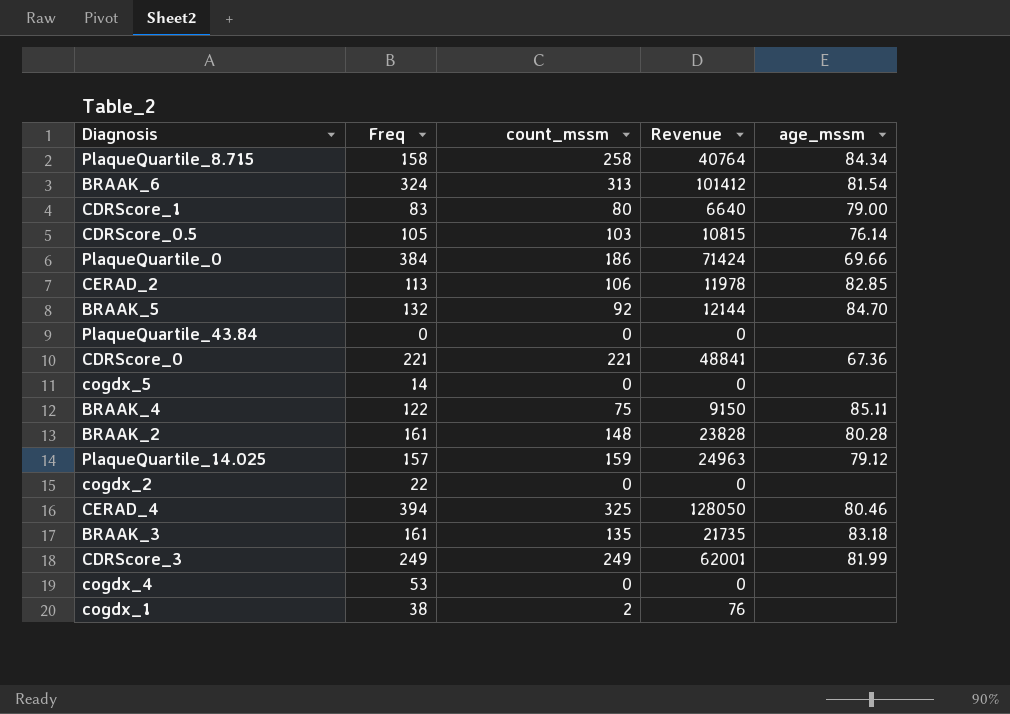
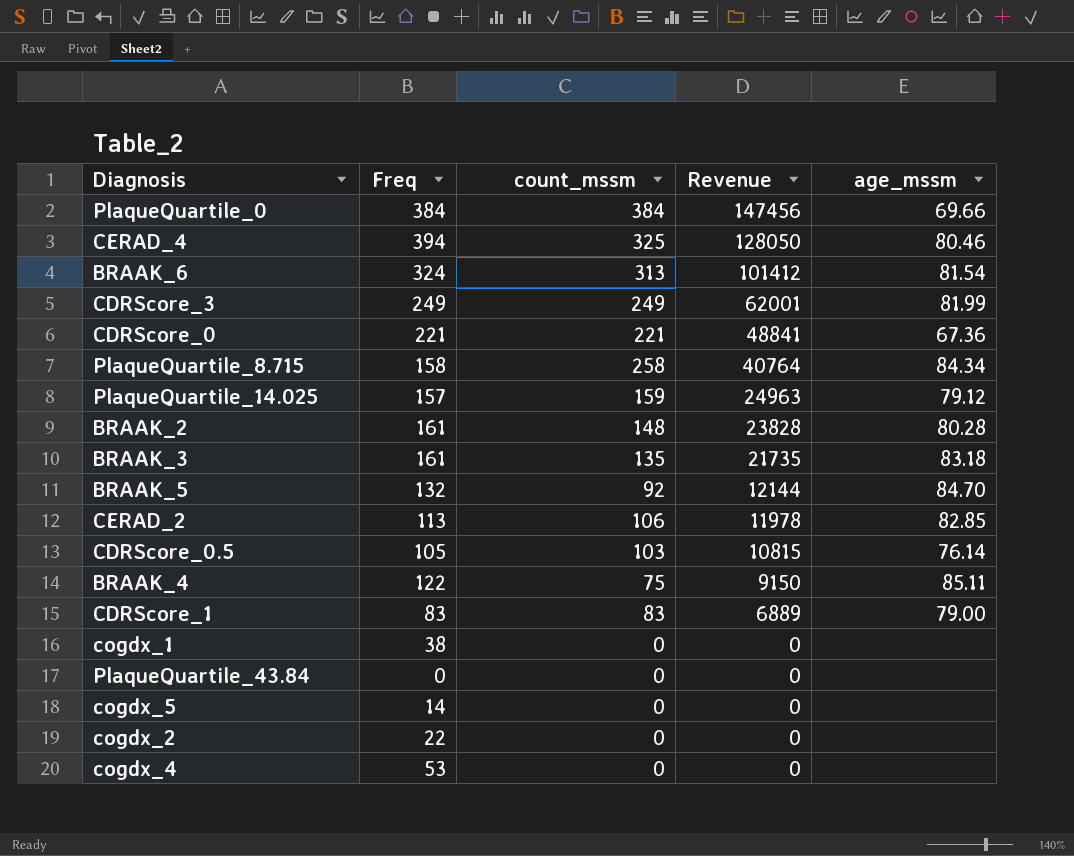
row order: none -> Revenue descending
PlaqueQuartile_0 | count_mssm: 186 -> 384
PlaqueQuartile_0 | Revenue: 71424 -> 147456
CDRScore_1 | count_mssm: 80 -> 83
CDRScore_1 | Revenue: 6640 -> 6889
cogdx_1 | count_mssm: 2 -> 0
cogdx_1 | Revenue: 76 -> 0

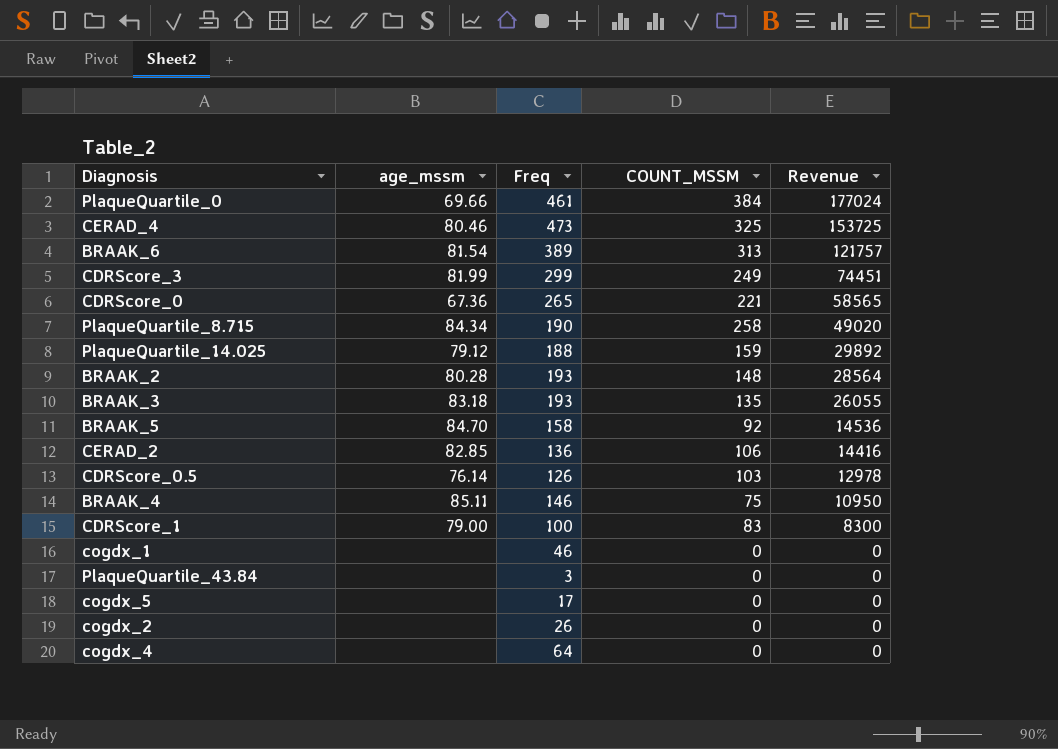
column age_mssm | position: 5 -> 2
column name: count_mssm -> COUNT_MSSM
PlaqueQuartile_0 | Freq: 384 -> 461
PlaqueQuartile_0 | Revenue: 147456 -> 177024
CERAD_4 | Freq: 394 -> 473
CERAD_4 | Revenue: 128050 -> 153725
BRAAK_6 | Freq: 324 -> 389
BRAAK_6 | Revenue: 101412 -> 121757
CDRScore_3 | Freq: 249 -> 299
CDRScore_3 | Revenue: 62001 -> 74451
CDRScore_0 | Freq: 221 -> 265
CDRScore_0 | Revenue: 48841 -> 58565
PlaqueQuartile_8.715 | Freq: 158 -> 190
PlaqueQuartile_8.715 | Revenue: 40764 -> 49020
PlaqueQuartile_14.025 | Freq: 157 -> 188
PlaqueQuartile_14.025 | Revenue: 24963 -> 29892
BRAAK_2 | Freq: 161 -> 193
BRAAK_2 | Revenue: 23828 -> 28564
BRAAK_3 | Freq: 161 -> 193
BRAAK_3 | Revenue: 21735 -> 26055
BRAAK_5 | Freq: 132 -> 158
BRAAK_5 | Revenue: 12144 -> 14536
CERAD_2 | Freq: 113 -> 136
CERAD_2 | Revenue: 11978 -> 14416
CDRScore_0.5 | Freq: 105 -> 126
CDRScore_0.5 | Revenue: 10815 -> 12978
BRAAK_4 | Freq: 122 -> 146
BRAAK_4 | Revenue: 9150 -> 10950
CDRScore_1 | Freq: 83 -> 100
CDRScore_1 | Revenue: 6889 -> 8300
cogdx_1 | Freq: 38 -> 46
PlaqueQuartile_43.84 | Freq: 0 -> 3
cogdx_5 | Freq: 14 -> 17
cogdx_2 | Freq: 22 -> 26
cogdx_4 | Freq: 53 -> 64

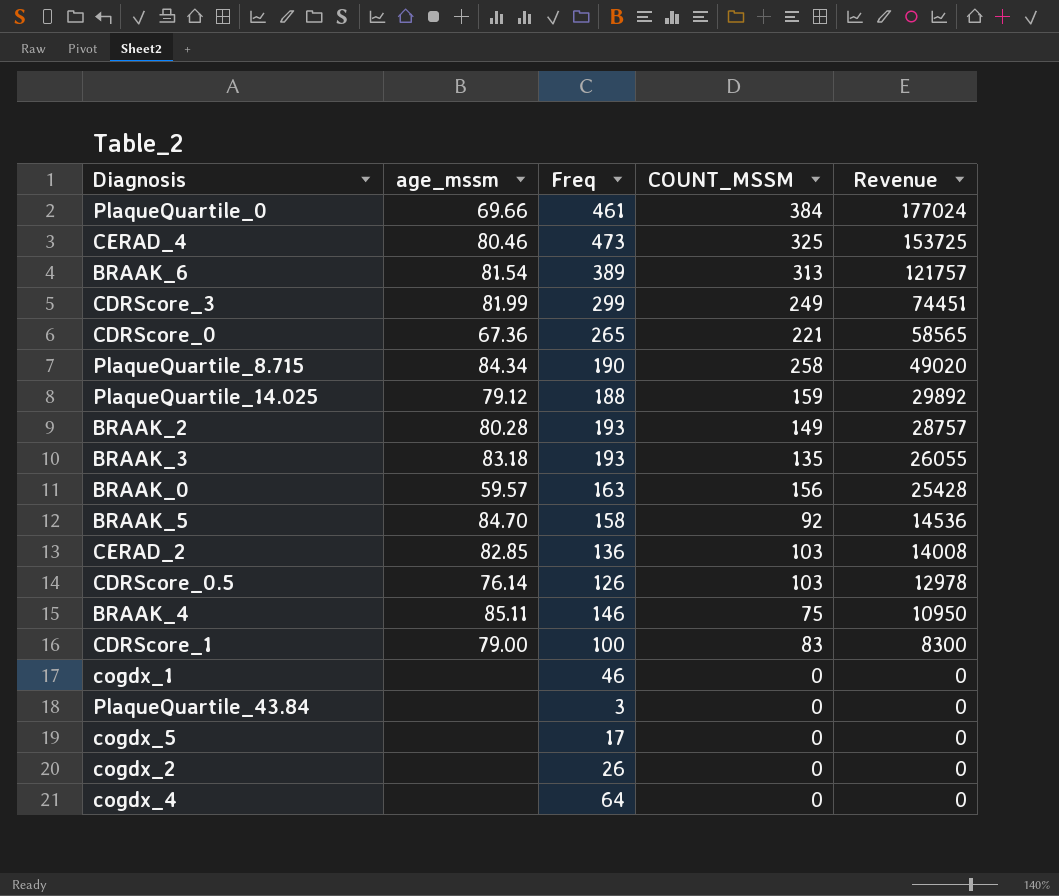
BRAAK_2 | COUNT_MSSM: 148 -> 149
BRAAK_2 | Revenue: 28564 -> 28757
row BRAAK_0: none -> 59.57 | 163 | 156 | 25428
CERAD_2 | COUNT_MSSM: 106 -> 103
CERAD_2 | Revenue: 14416 -> 14008

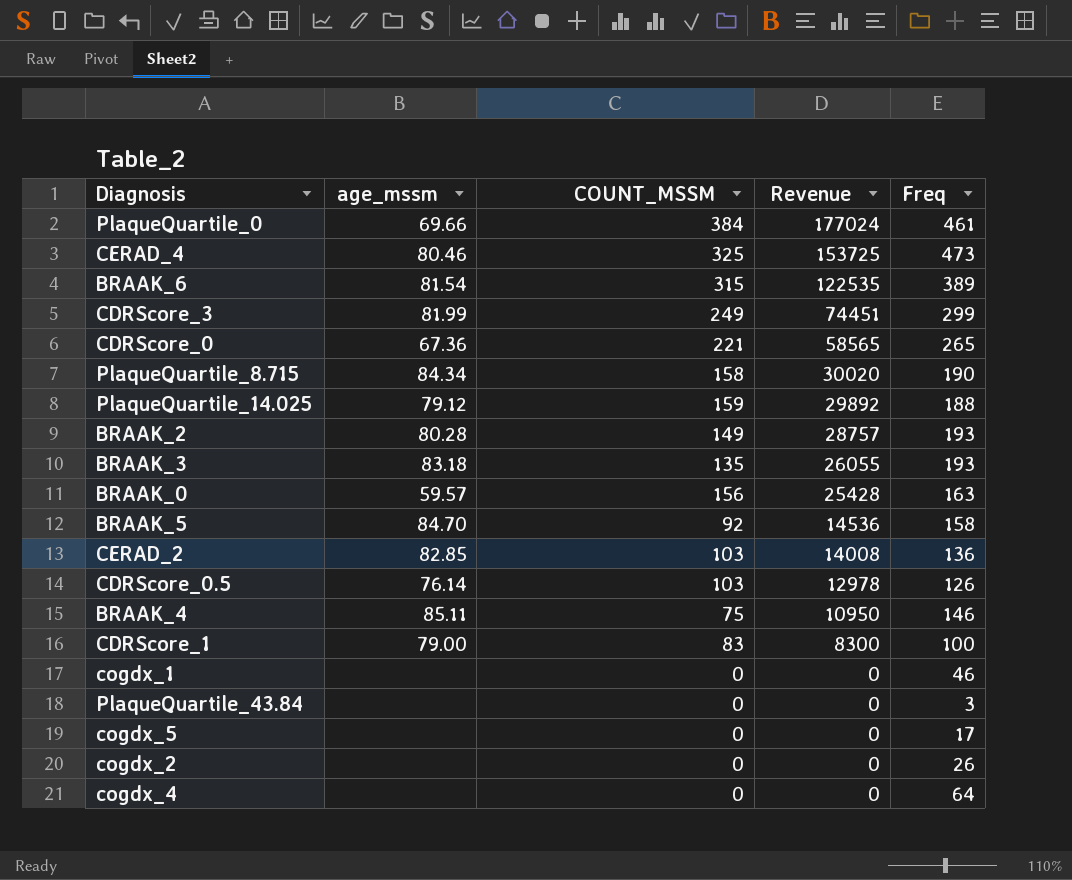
column Freq | position: 3 -> 5
BRAAK_6 | COUNT_MSSM: 313 -> 315
BRAAK_6 | Revenue: 121757 -> 122535
PlaqueQuartile_8.715 | COUNT_MSSM: 258 -> 158
PlaqueQuartile_8.715 | Revenue: 49020 -> 30020

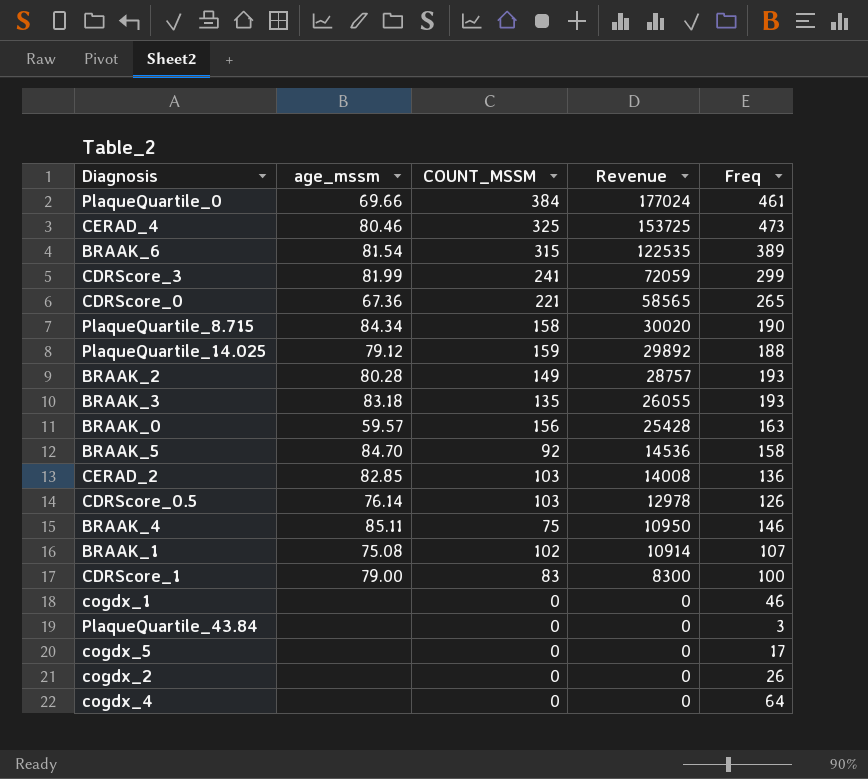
CDRScore_3 | COUNT_MSSM: 249 -> 241
CDRScore_3 | Revenue: 74451 -> 72059
row BRAAK_1: none -> 75.08 | 102 | 10914 | 107

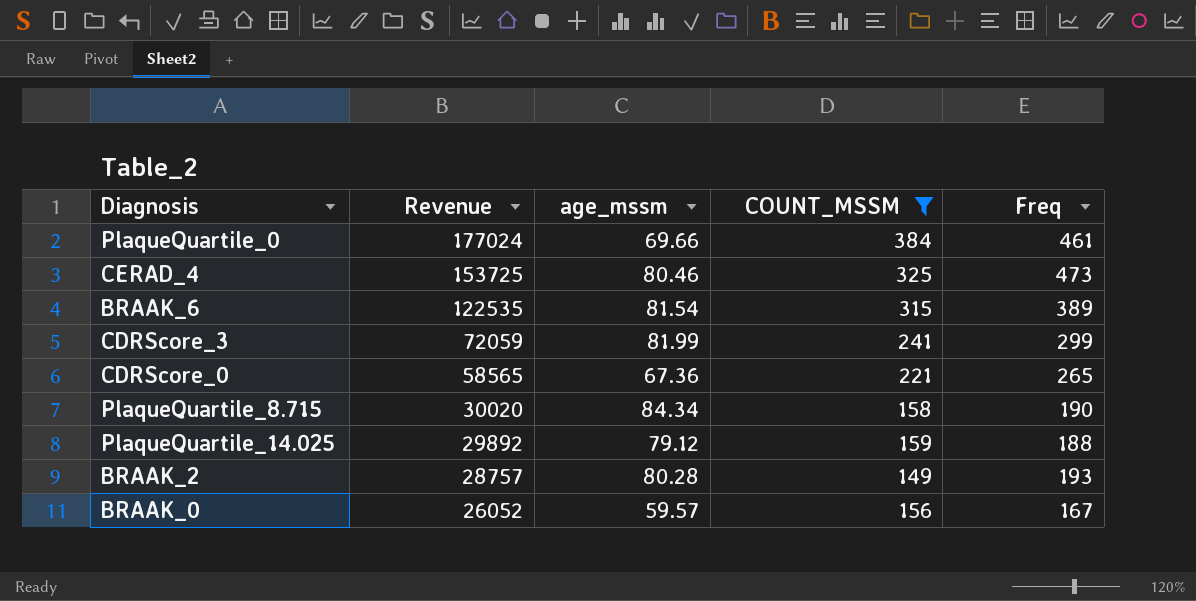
filter: none -> COUNT_MSSM >= 149
column Revenue | position: 4 -> 2
BRAAK_0 | Revenue: 25428 -> 26052
BRAAK_0 | Freq: 163 -> 167

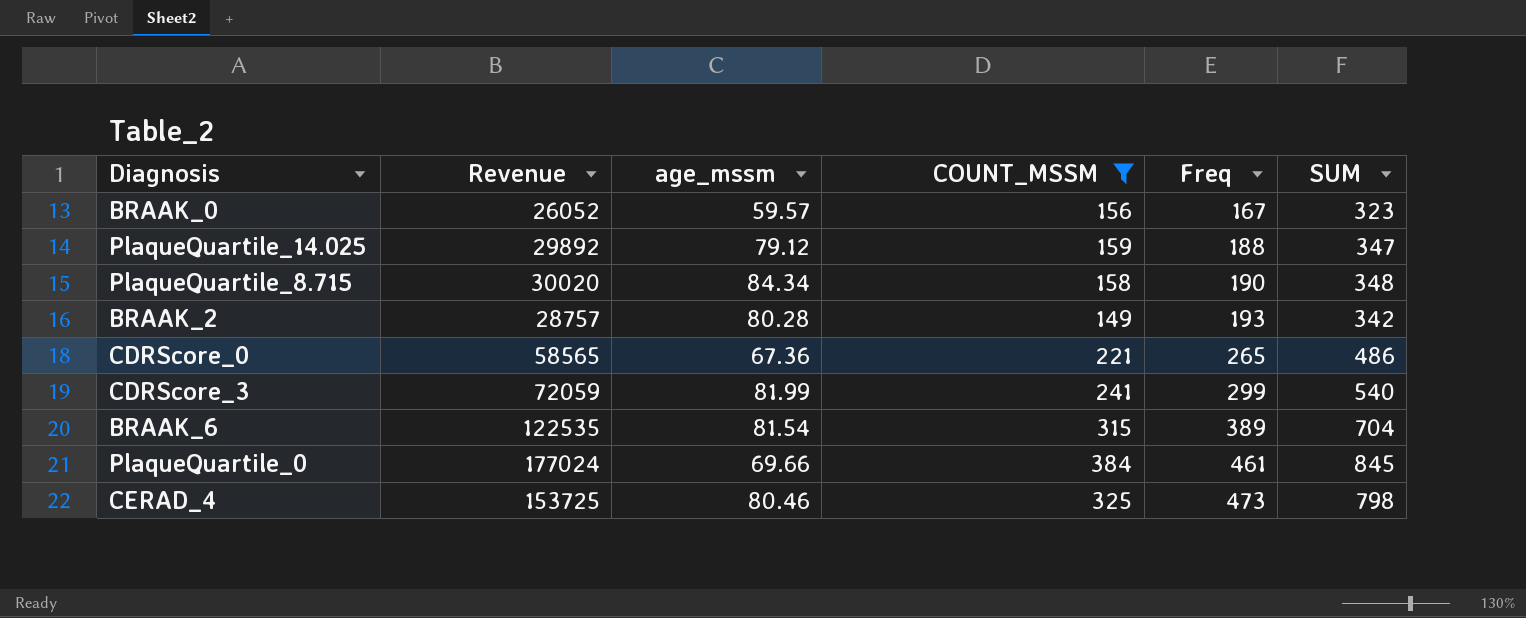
row order: Revenue descending -> Freq ascending
column SUM | formula: none -> [COUNT_MSSM] + [Freq]

